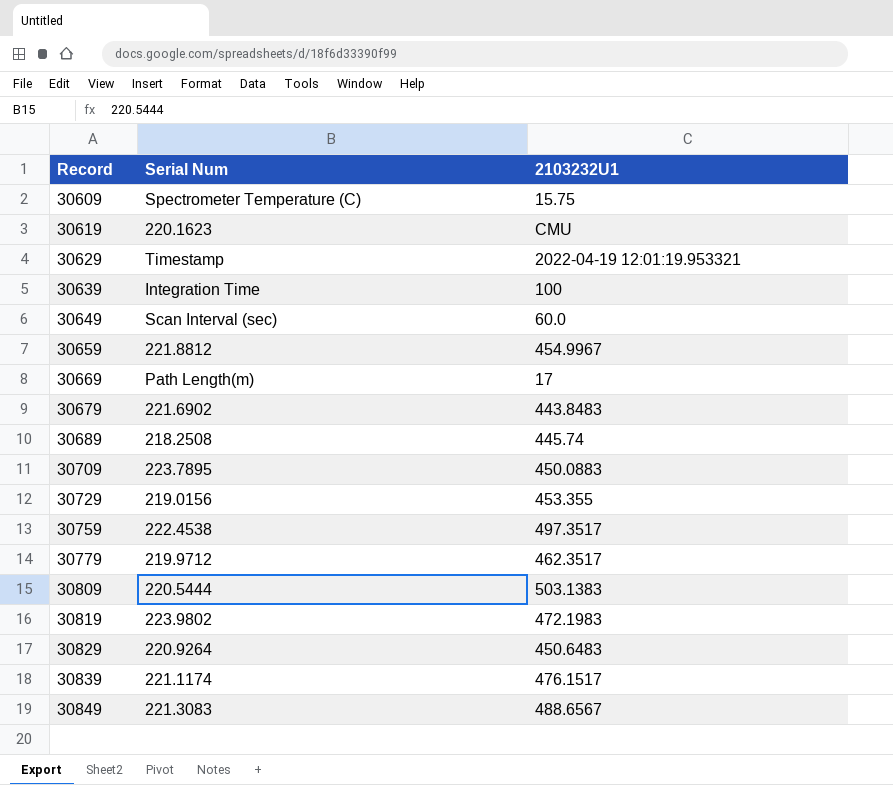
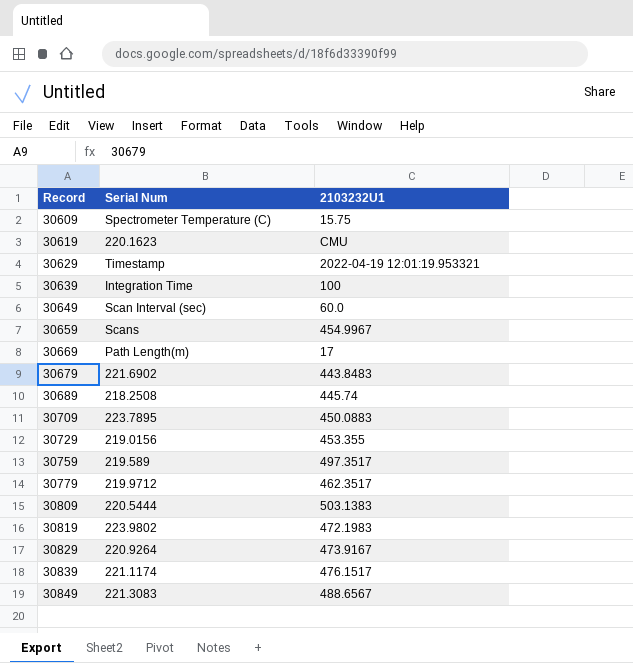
30659 | Serial Num: 221.8812 -> Scans
30759 | Serial Num: 222.4538 -> 219.589
30829 | 2103232U1: 450.6483 -> 473.9167

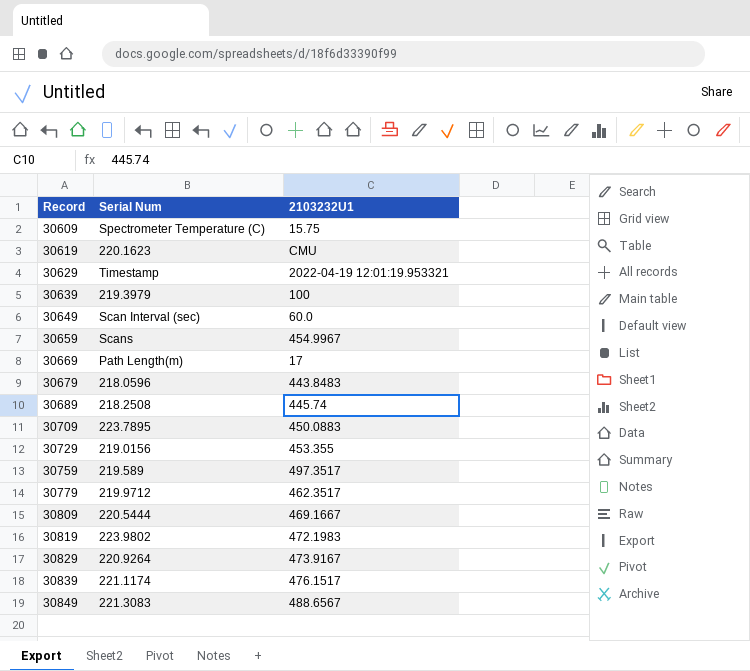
30639 | Serial Num: Integration Time -> 219.3979
30679 | Serial Num: 221.6902 -> 218.0596
30809 | 2103232U1: 503.1383 -> 469.1667

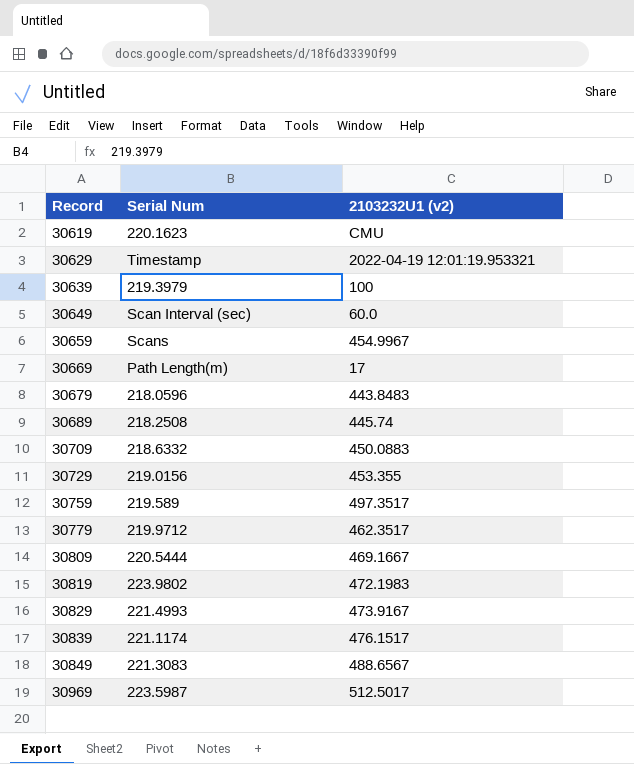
column name: 2103232U1 -> 2103232U1 (v2)
row 30609: Spectrometer Temperature (C) | 15.75 -> none
30709 | Serial Num: 223.7895 -> 218.6332
30829 | Serial Num: 220.9264 -> 221.4993
row 30969: none -> 223.5987 | 512.5017

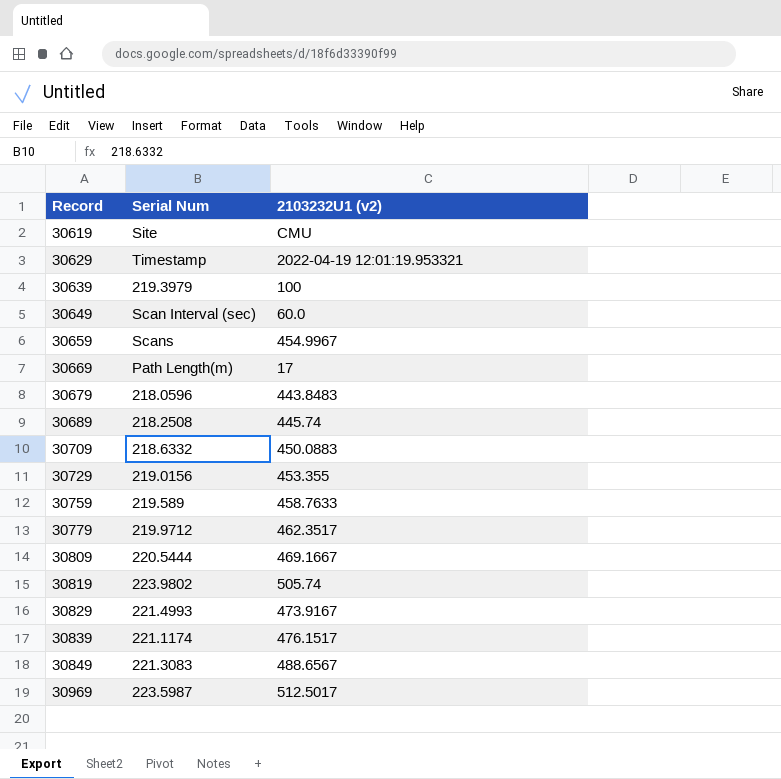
30619 | Serial Num: 220.1623 -> Site
30759 | 2103232U1 (v2): 497.3517 -> 458.7633
30819 | 2103232U1 (v2): 472.1983 -> 505.74

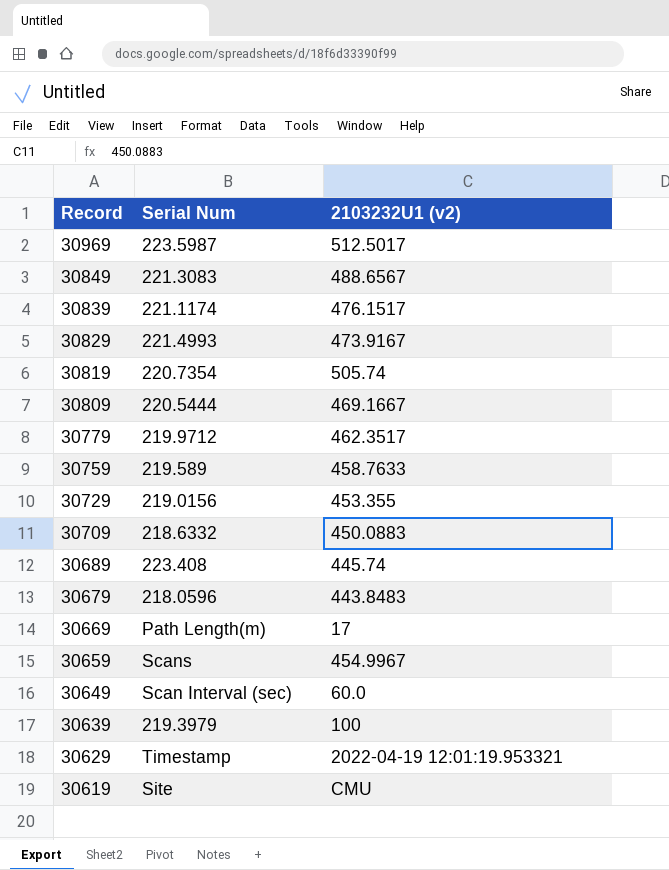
row order: Record ascending -> Record descending
30819 | Serial Num: 223.9802 -> 220.7354
30689 | Serial Num: 218.2508 -> 223.408

